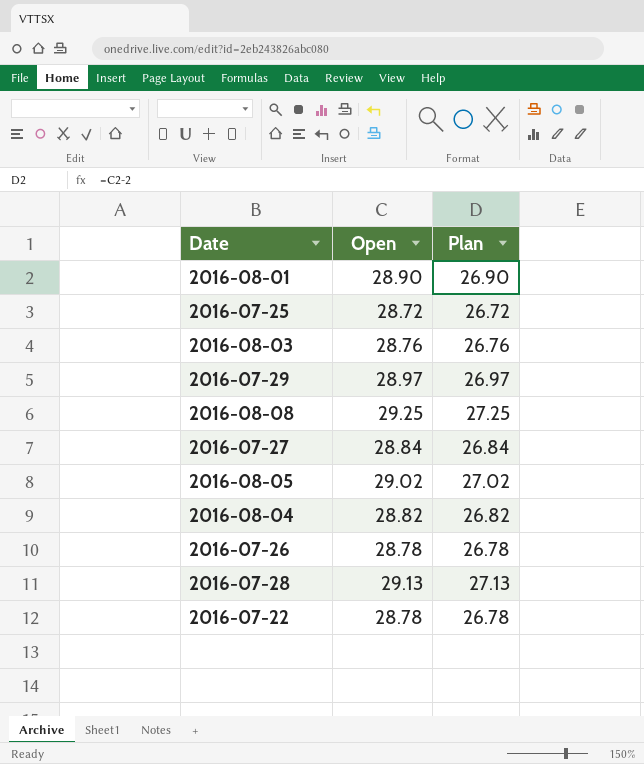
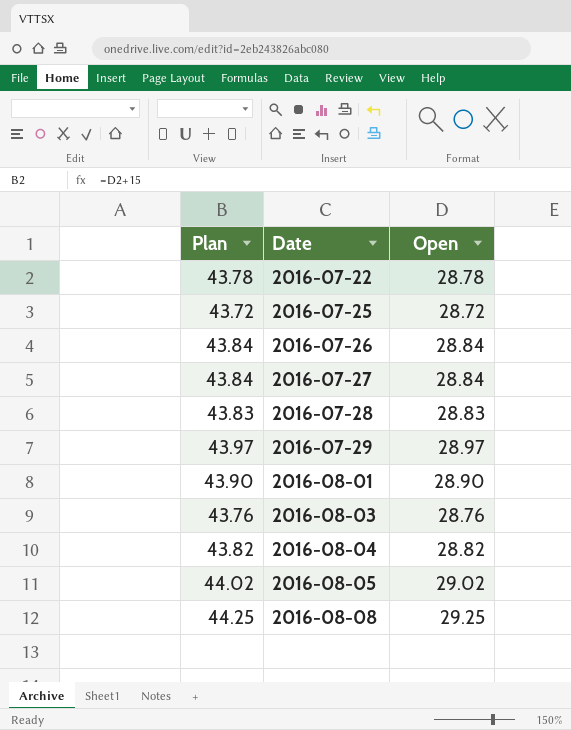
row order: none -> Date ascending
column Plan | formula: [Open] - 2 -> [Open] + 15
column Plan | position: 3 -> 1
2016-07-26 | Open: 28.78 -> 28.84
2016-07-28 | Open: 29.13 -> 28.83

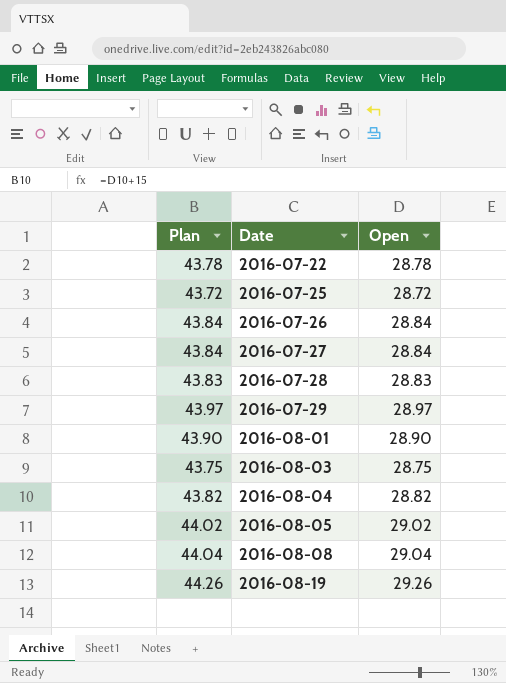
2016-08-03 | Plan: 43.76 -> 43.75
2016-08-03 | Open: 28.76 -> 28.75
2016-08-08 | Plan: 44.25 -> 44.04
2016-08-08 | Open: 29.25 -> 29.04
row 2016-08-19: none -> 44.26 | 29.26

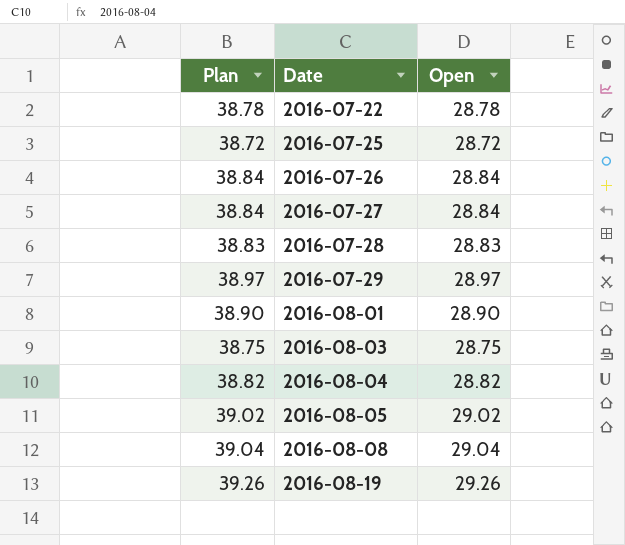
column Plan | formula: [Open] + 15 -> [Open] + 10

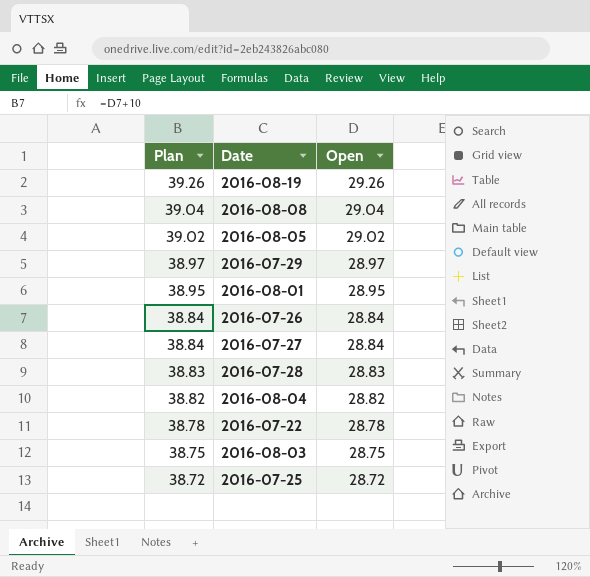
row order: Date ascending -> Plan descending
2016-08-01 | Plan: 38.90 -> 38.95
2016-08-01 | Open: 28.90 -> 28.95

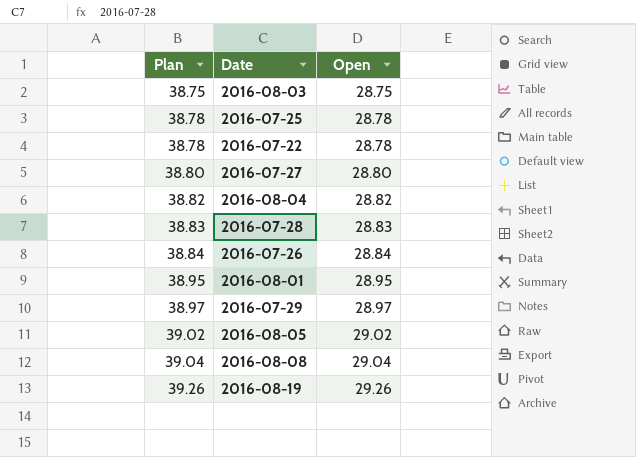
row order: Plan descending -> Plan ascending
2016-07-25 | Plan: 38.72 -> 38.78
2016-07-25 | Open: 28.72 -> 28.78
2016-07-27 | Plan: 38.84 -> 38.80
2016-07-27 | Open: 28.84 -> 28.80

